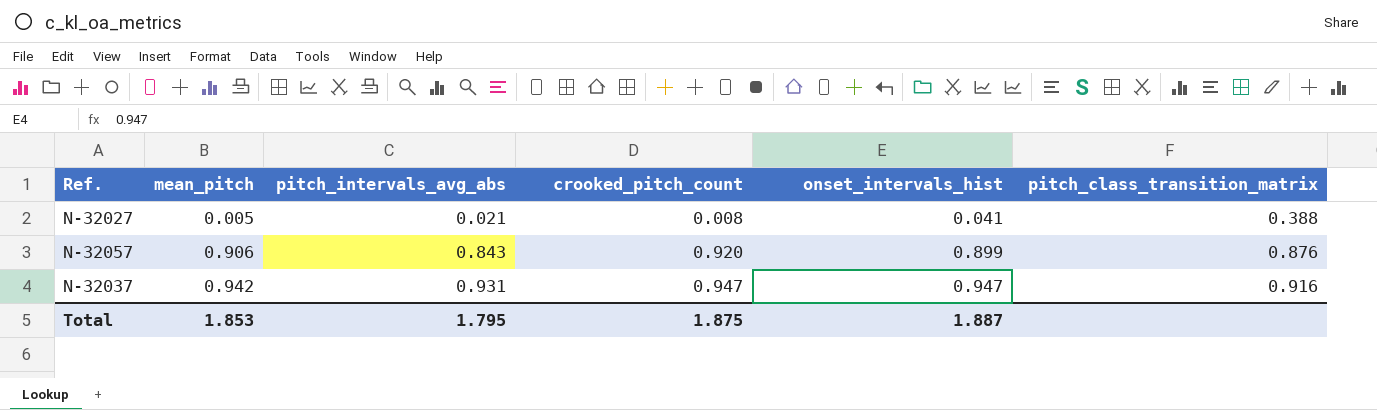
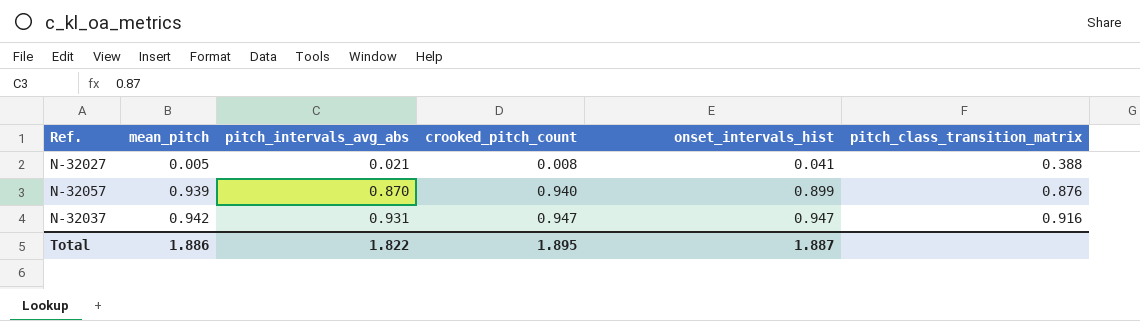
N-32057 | mean_pitch: 0.906 -> 0.939
N-32057 | pitch_intervals_avg_abs: 0.843 -> 0.870
N-32057 | crooked_pitch_count: 0.920 -> 0.940
Total | mean_pitch: 1.853 -> 1.886
Total | pitch_intervals_avg_abs: 1.795 -> 1.822
Total | crooked_pitch_count: 1.875 -> 1.895

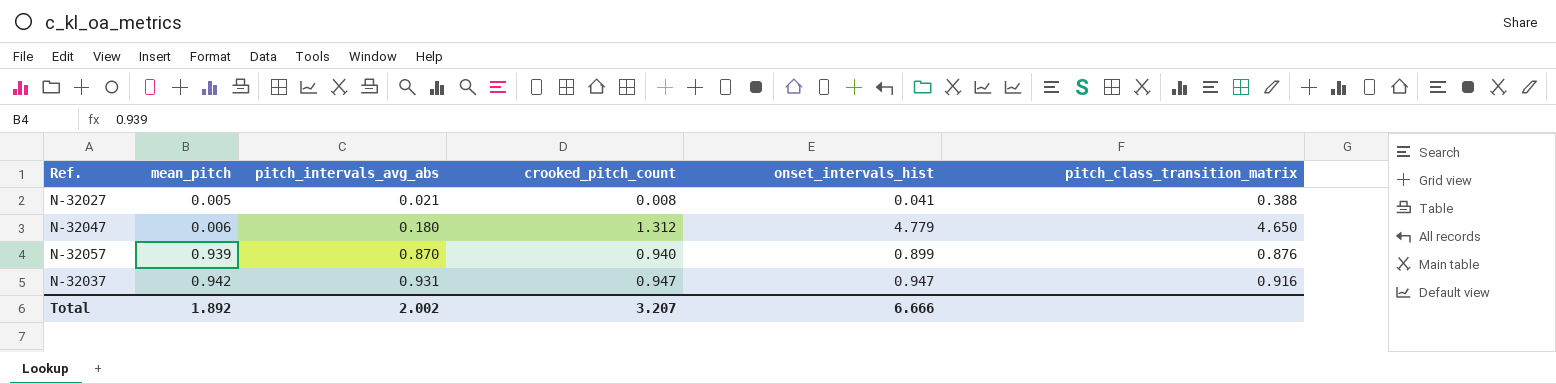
row N-32047: none -> 0.006 | 0.180 | 1.312 | 4.779 | 4.650
Total | mean_pitch: 1.886 -> 1.892
Total | pitch_intervals_avg_abs: 1.822 -> 2.002
Total | crooked_pitch_count: 1.895 -> 3.207
Total | onset_intervals_hist: 1.887 -> 6.666

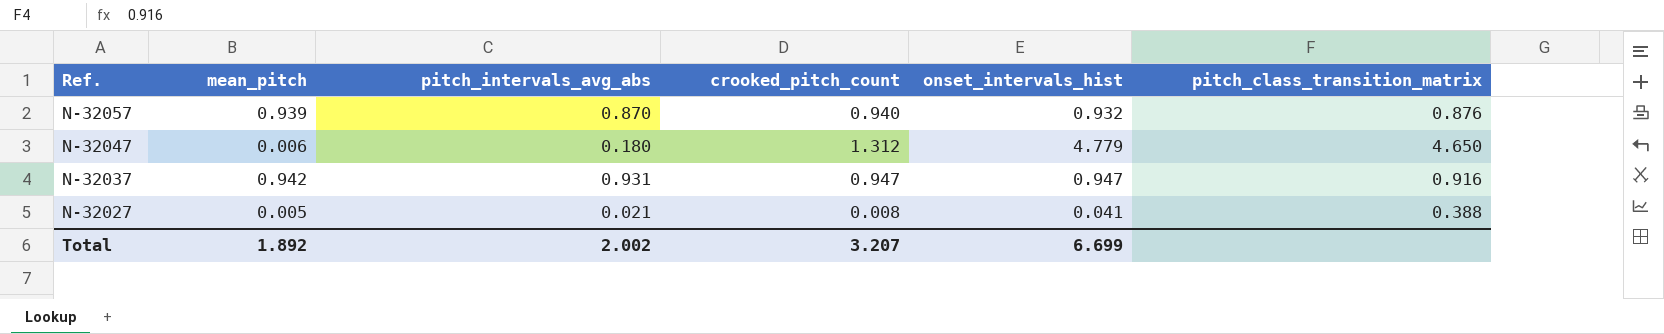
row order: mean_pitch ascending -> Ref. descending
N-32057 | onset_intervals_hist: 0.899 -> 0.932
Total | onset_intervals_hist: 6.666 -> 6.699

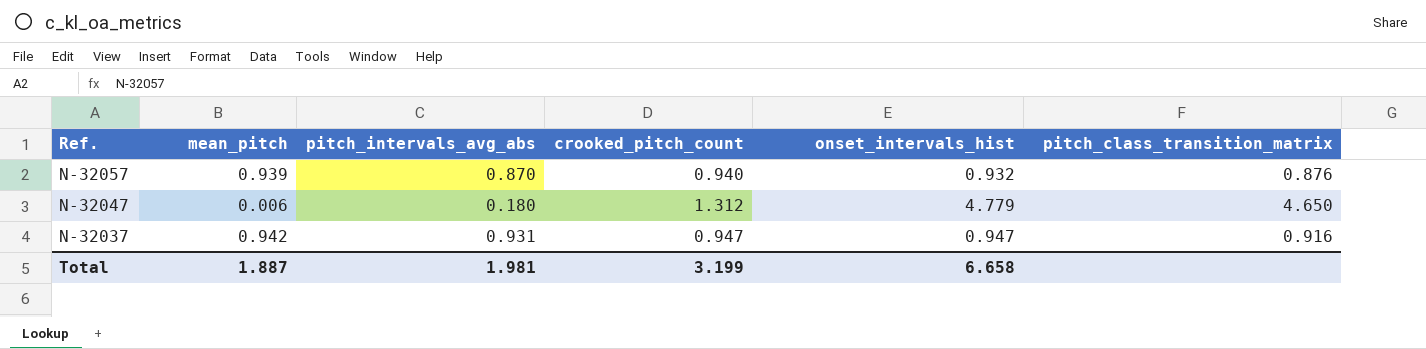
row N-32027: 0.005 | 0.021 | 0.008 | 0.041 | 0.388 -> none
Total | mean_pitch: 1.892 -> 1.887
Total | pitch_intervals_avg_abs: 2.002 -> 1.981
Total | crooked_pitch_count: 3.207 -> 3.199
Total | onset_intervals_hist: 6.699 -> 6.658

